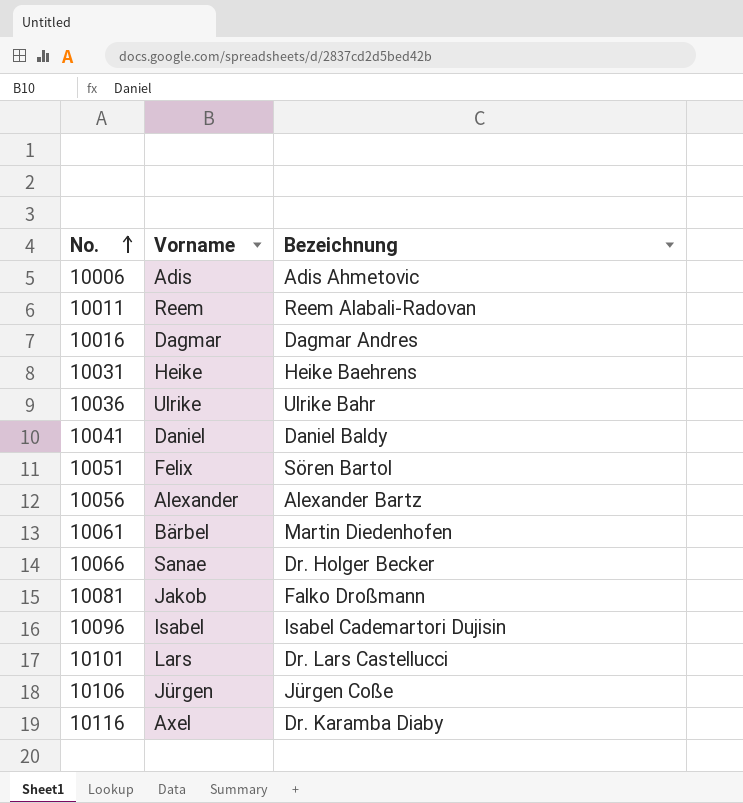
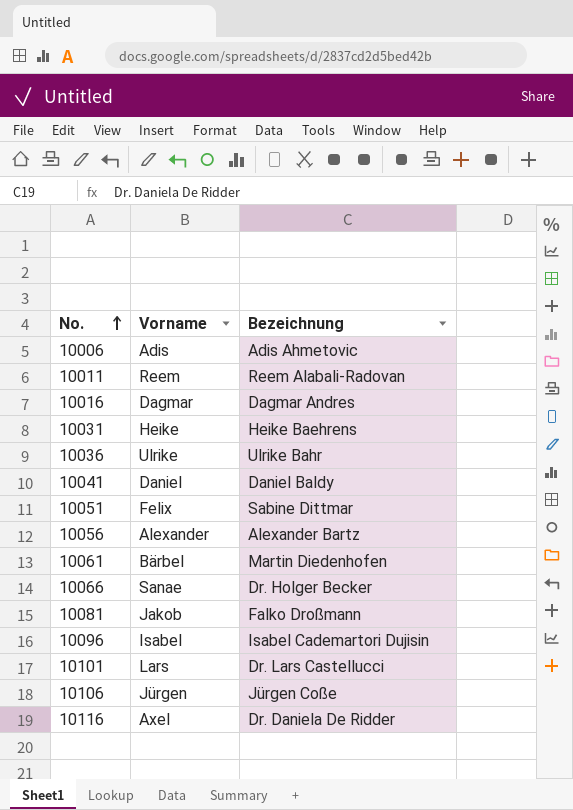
10051 | Bezeichnung: Sören Bartol -> Sabine Dittmar
10116 | Bezeichnung: Dr. Karamba Diaby -> Dr. Daniela De Ridder

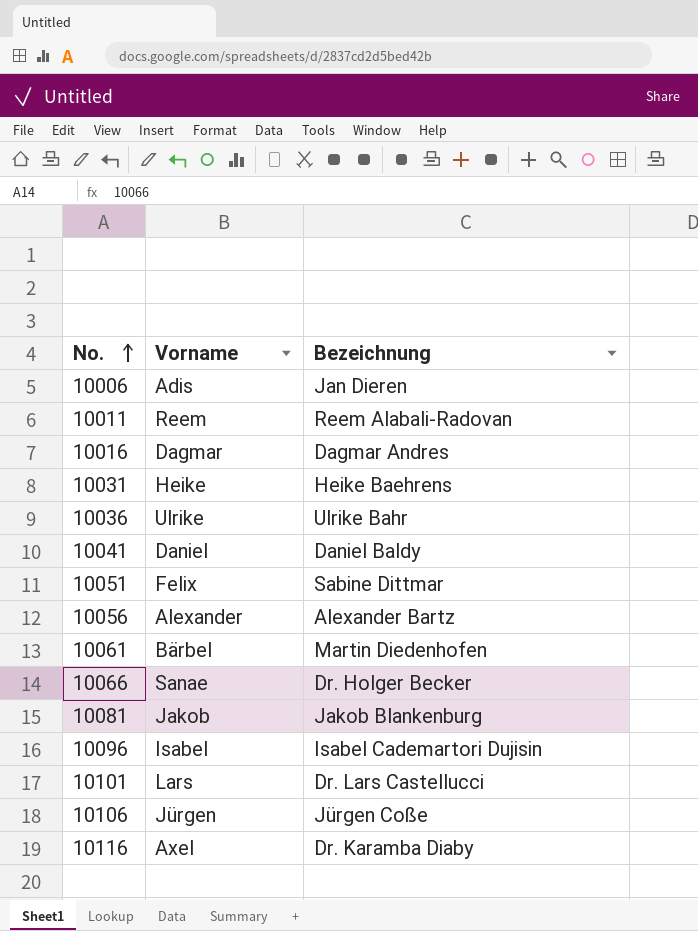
10006 | Bezeichnung: Adis Ahmetovic -> Jan Dieren
10081 | Bezeichnung: Falko Droßmann -> Jakob Blankenburg
10116 | Bezeichnung: Dr. Daniela De Ridder -> Dr. Karamba Diaby

